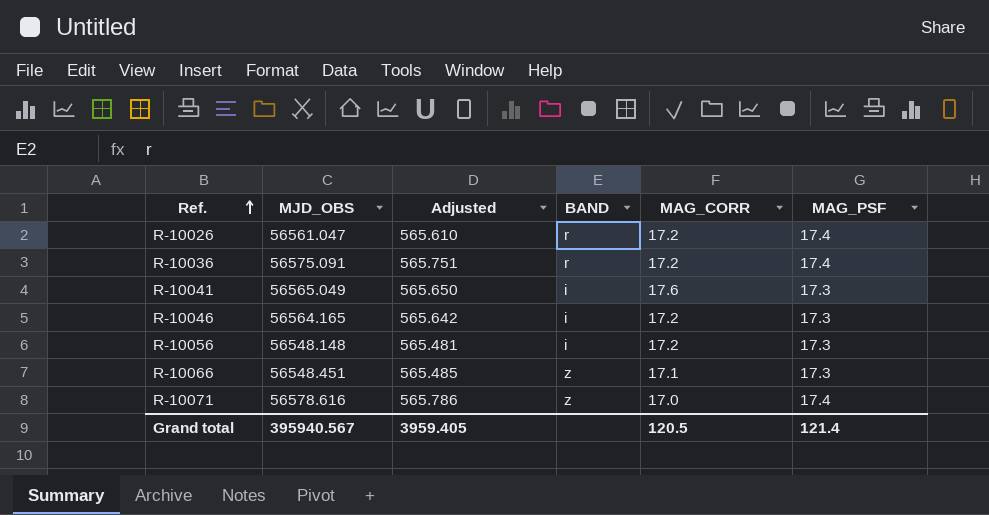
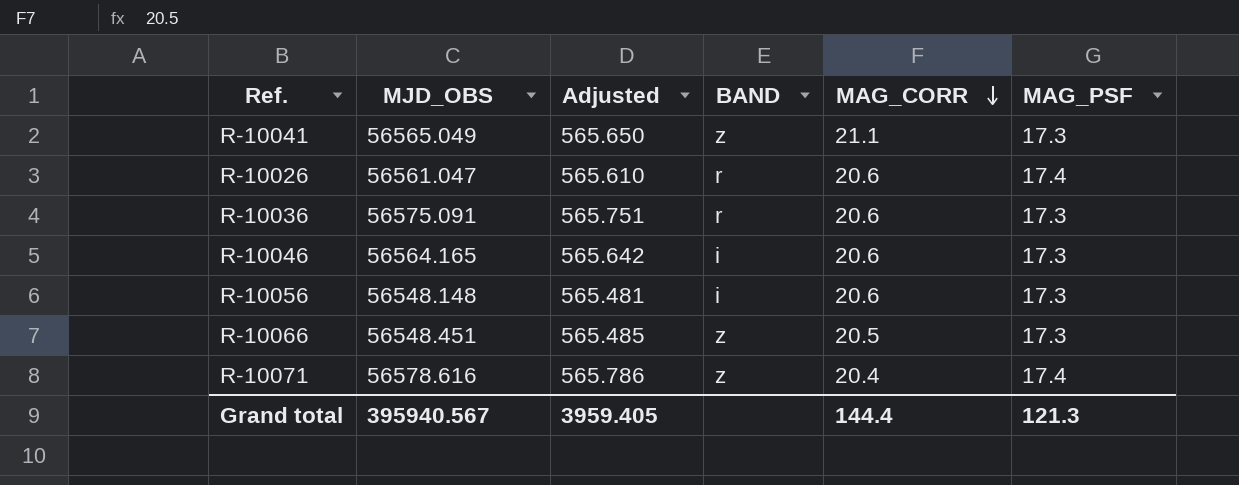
row order: Ref. ascending -> MAG_CORR descending
R-10041 | BAND: i -> z
R-10041 | MAG_CORR: 17.6 -> 21.1
R-10026 | MAG_CORR: 17.2 -> 20.6
R-10036 | MAG_CORR: 17.2 -> 20.6
R-10036 | MAG_PSF: 17.4 -> 17.3
R-10046 | MAG_CORR: 17.2 -> 20.6
R-10056 | MAG_CORR: 17.2 -> 20.6
R-10066 | MAG_CORR: 17.1 -> 20.5
R-10071 | MAG_CORR: 17.0 -> 20.4
Grand total | MAG_CORR: 120.5 -> 144.4
Grand total | MAG_PSF: 121.4 -> 121.3

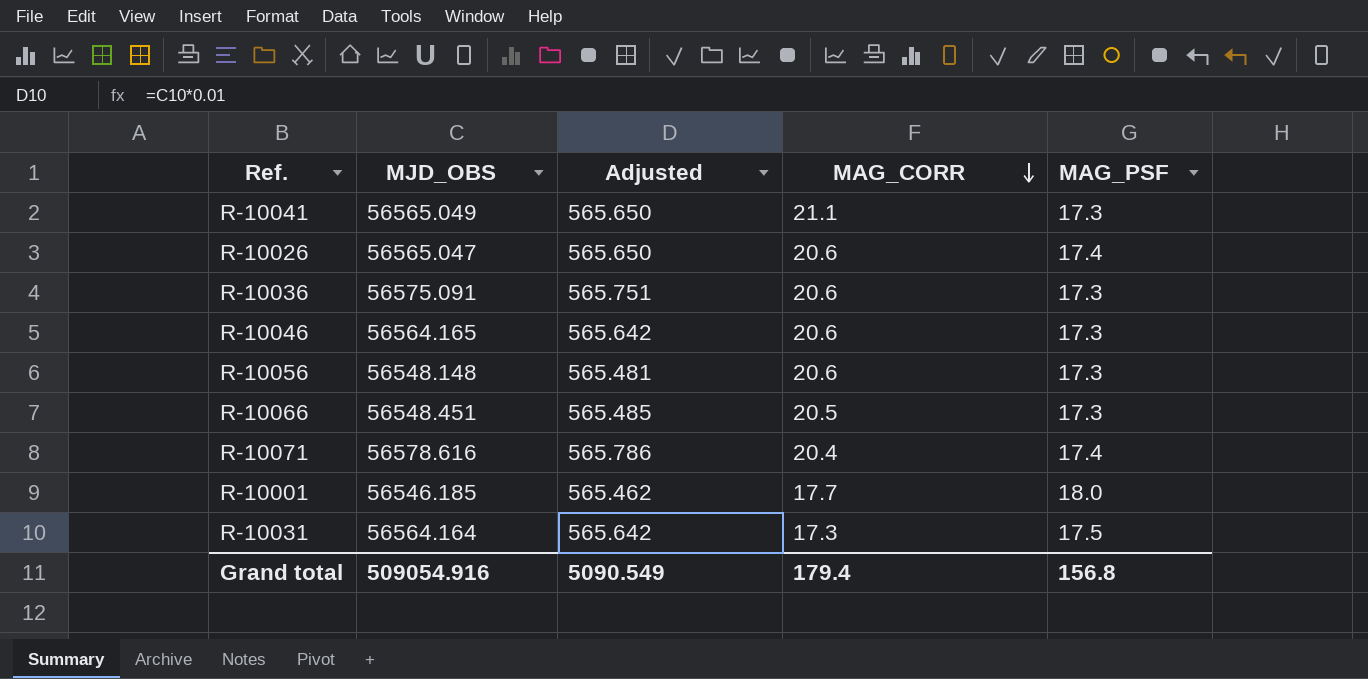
column BAND | position: 4 -> none
R-10026 | MJD_OBS: 56561.047 -> 56565.047
R-10026 | Adjusted: 565.610 -> 565.650
row R-10001: none -> 56546.185 | 565.462 | 17.7 | 18.0
row R-10031: none -> 56564.164 | 565.642 | 17.3 | 17.5
Grand total | MJD_OBS: 395940.567 -> 509054.916
Grand total | Adjusted: 3959.405 -> 5090.549
Grand total | MAG_CORR: 144.4 -> 179.4
Grand total | MAG_PSF: 121.3 -> 156.8

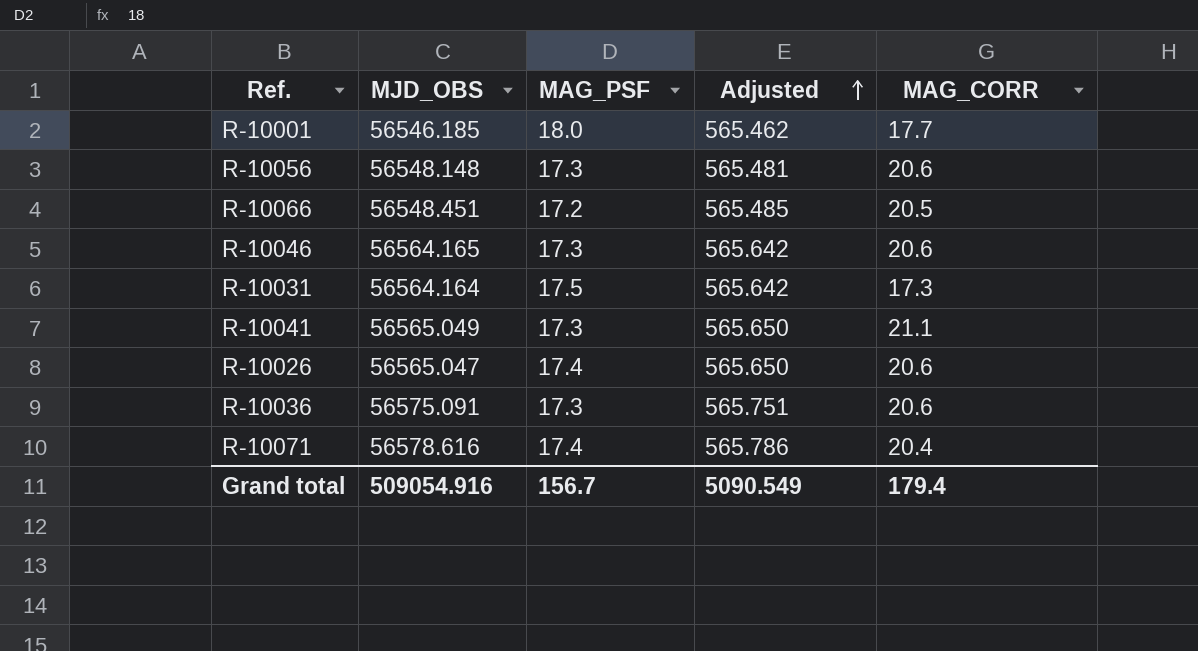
row order: MAG_CORR descending -> Adjusted ascending
column MAG_PSF | position: 5 -> 3
R-10066 | MAG_PSF: 17.3 -> 17.2
Grand total | MAG_PSF: 156.8 -> 156.7

